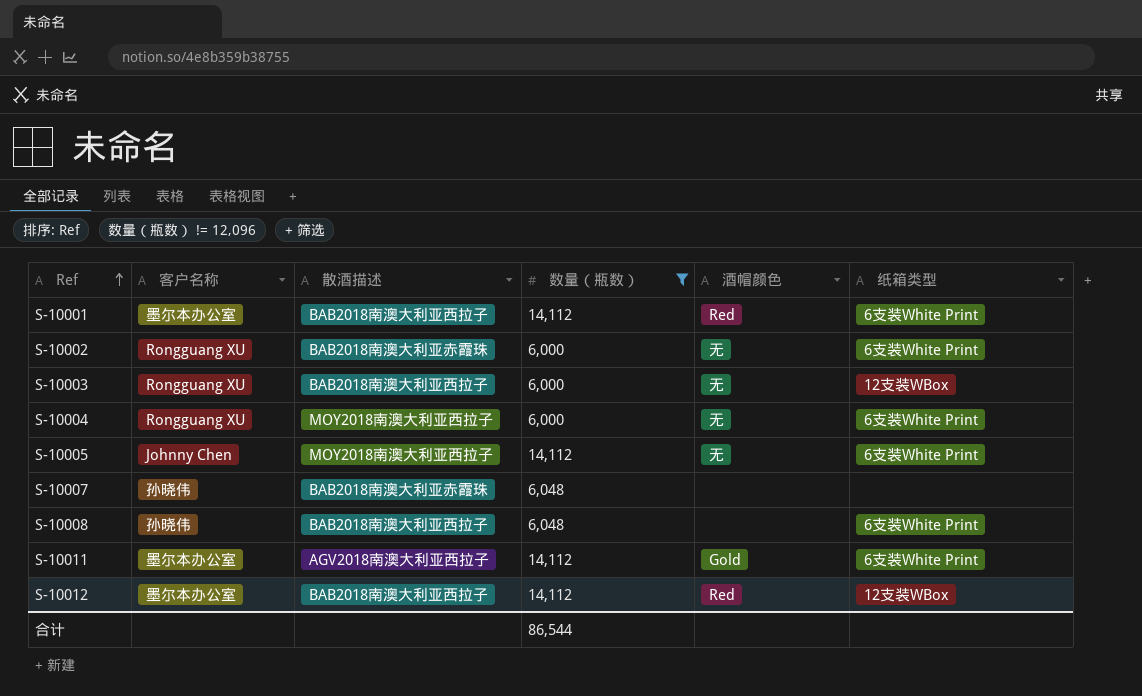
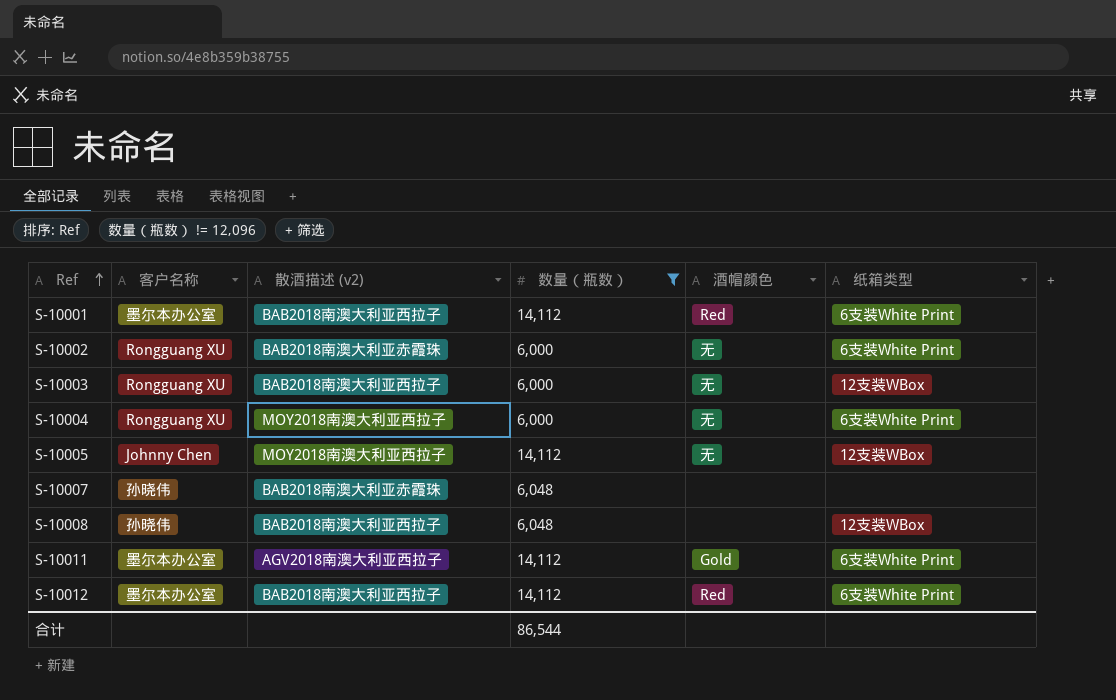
column name: 散酒描述 -> 散酒描述 (v2)
S-10005 | 纸箱类型: 6支装White Print -> 12支装WBox
S-10008 | 纸箱类型: 6支装White Print -> 12支装WBox
S-10012 | 纸箱类型: 12支装WBox -> 6支装White Print

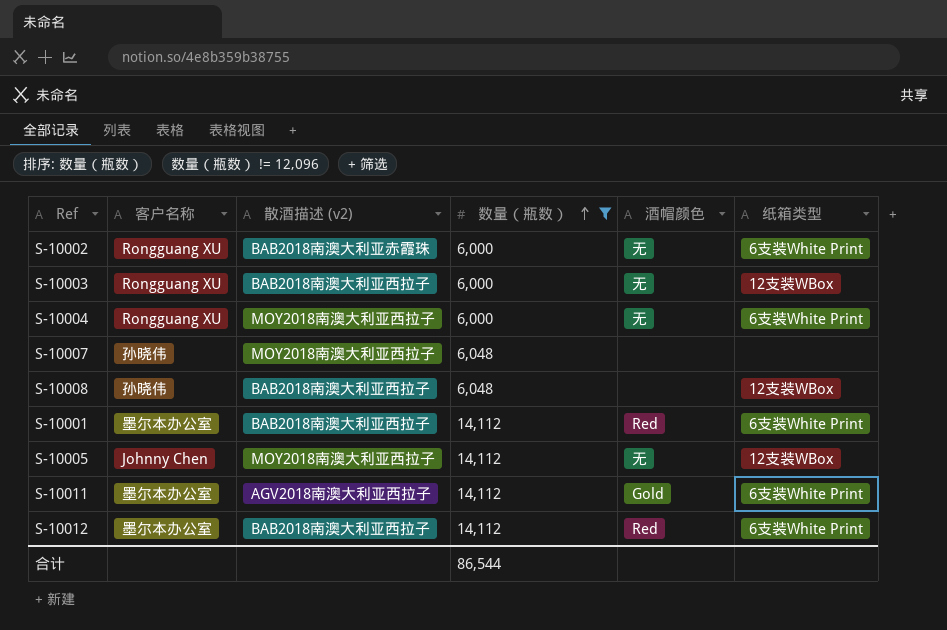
row order: Ref ascending -> 数量（瓶数） ascending
S-10007 | 散酒描述 (v2): BAB2018南澳大利亚赤霞珠 -> MOY2018南澳大利亚西拉子

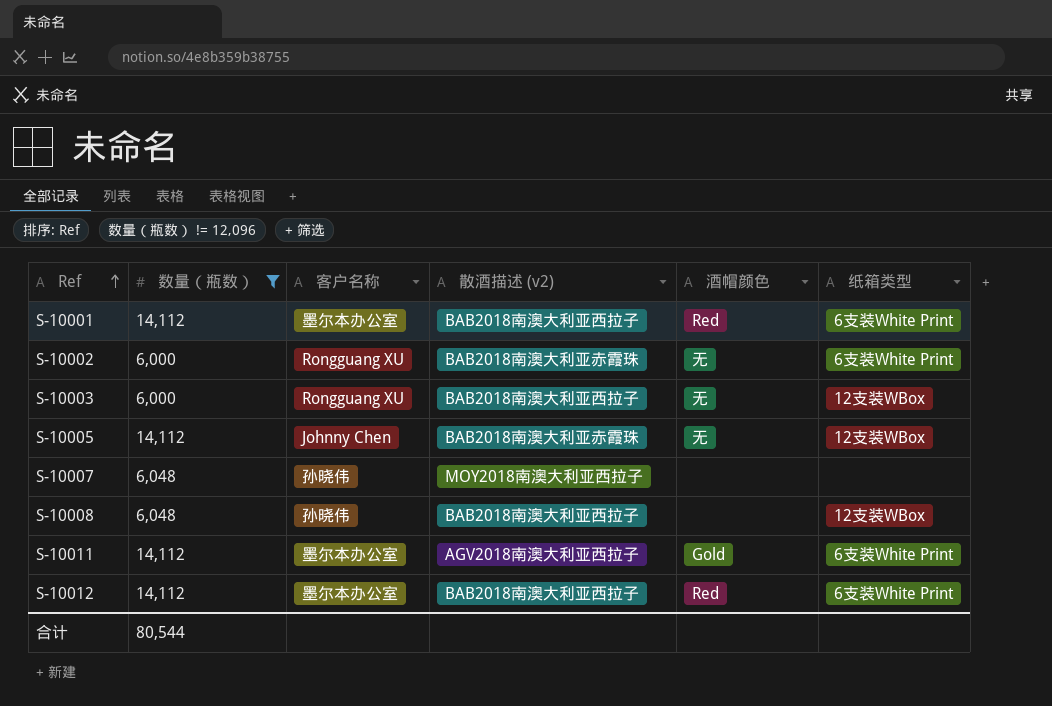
row order: 数量（瓶数） ascending -> Ref ascending
column 数量（瓶数） | position: 4 -> 2
row S-10004: Rongguang XU | MOY2018南澳大利亚西拉子 | 6,000 | 无 | 6支装White Print -> none
S-10005 | 散酒描述 (v2): MOY2018南澳大利亚西拉子 -> BAB2018南澳大利亚赤霞珠
合计 | 数量（瓶数）: 86,544 -> 80,544

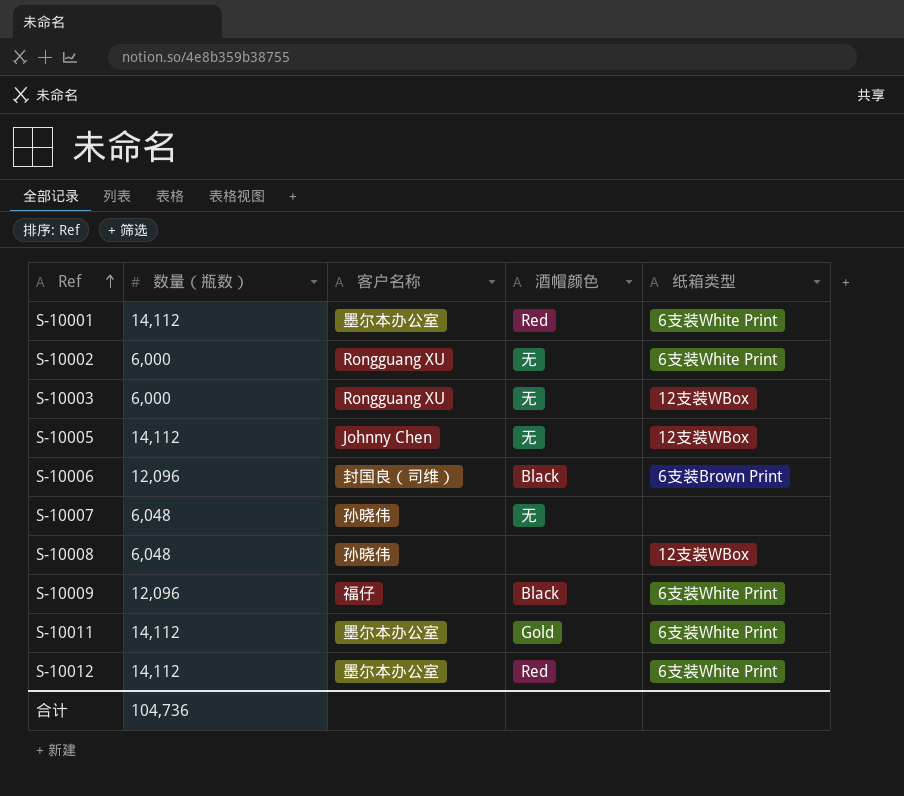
filter: 数量（瓶数） != 12,096 -> none
column 散酒描述 (v2) | position: 4 -> none
S-10007 | 酒帽颜色: none -> 无
合计 | 数量（瓶数）: 80,544 -> 104,736

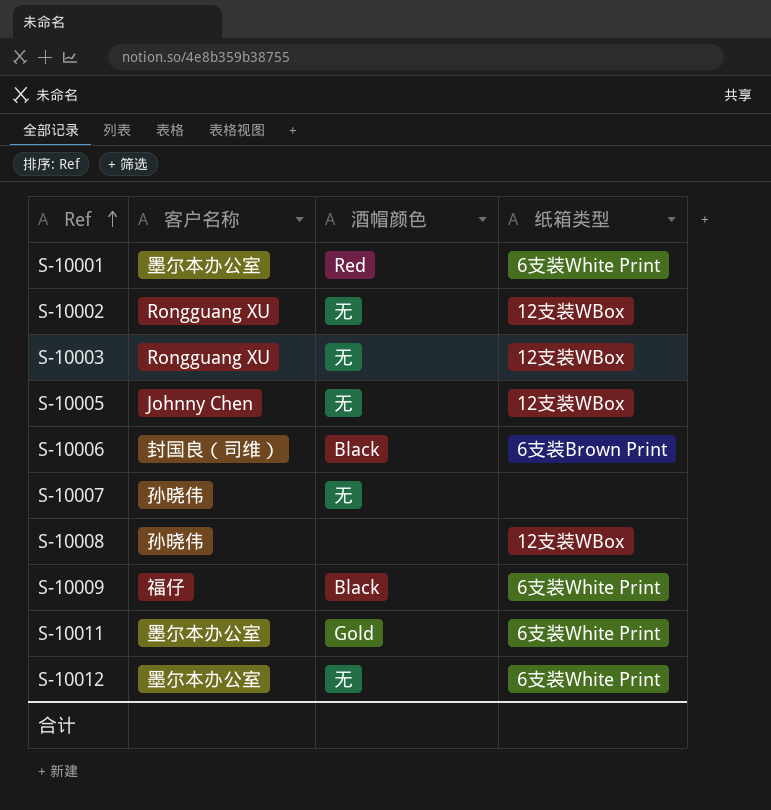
column 数量（瓶数） | position: 2 -> none
S-10002 | 纸箱类型: 6支装White Print -> 12支装WBox
S-10012 | 酒帽颜色: Red -> 无

